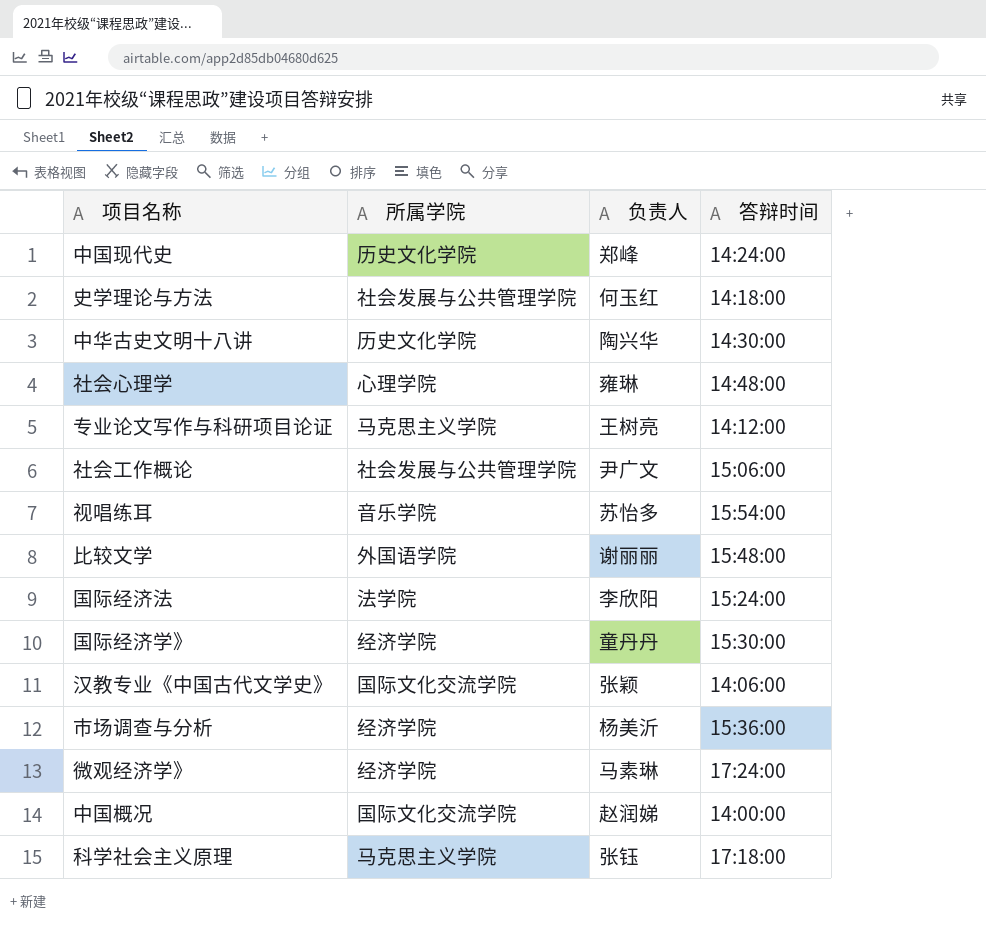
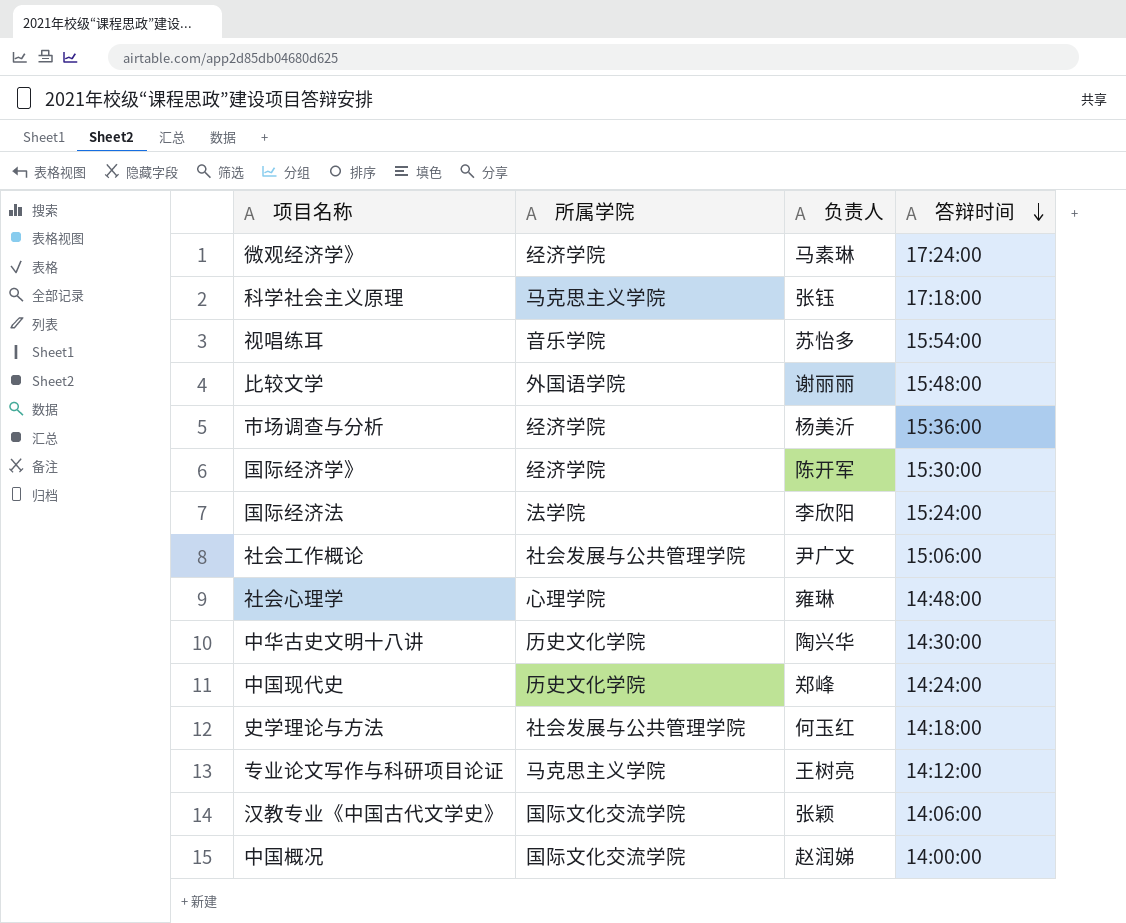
row order: none -> 答辩时间 descending
国际经济学》 | 负责人: 童丹丹 -> 陈开军

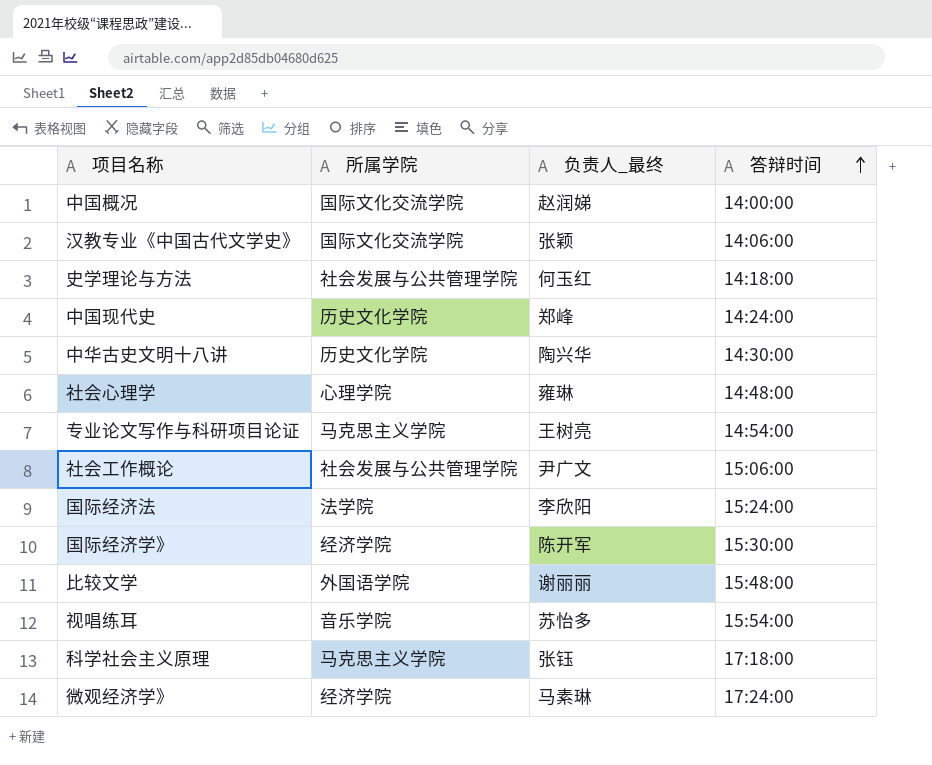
row order: 答辩时间 descending -> 答辩时间 ascending
column name: 负责人 -> 负责人_最终
row 市场调查与分析: 经济学院 | 杨美沂 | 15:36:00 -> none
专业论文写作与科研项目论证 | 答辩时间: 14:12:00 -> 14:54:00

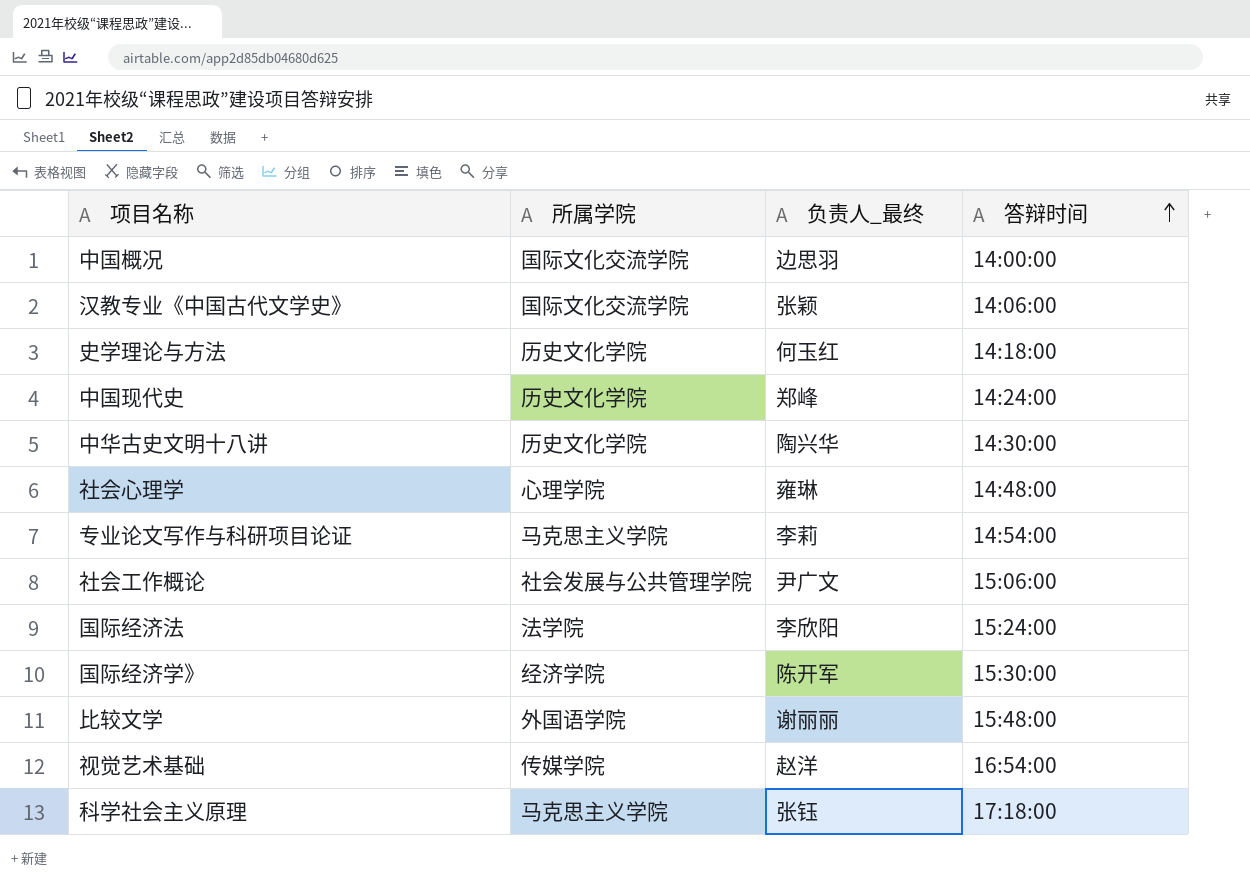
row 视唱练耳: 音乐学院 | 苏怡多 | 15:54:00 -> none
row 微观经济学》: 经济学院 | 马素琳 | 17:24:00 -> none
中国概况 | 负责人_最终: 赵润娣 -> 边思羽
史学理论与方法 | 所属学院: 社会发展与公共管理学院 -> 历史文化学院
专业论文写作与科研项目论证 | 负责人_最终: 王树亮 -> 李莉
row 视觉艺术基础: none -> 传媒学院 | 赵洋 | 16:54:00

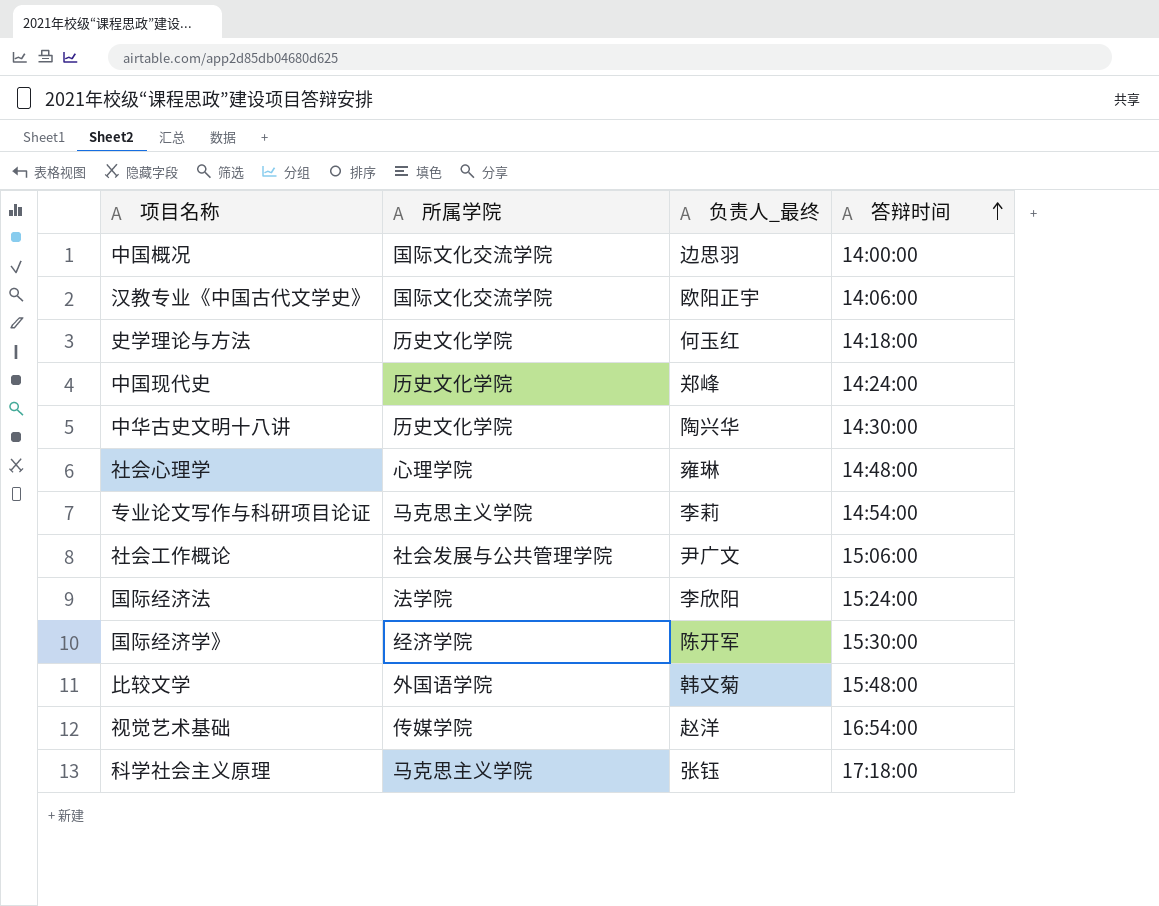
汉教专业《中国古代文学史》 | 负责人_最终: 张颖 -> 欧阳正宇
比较文学 | 负责人_最终: 谢丽丽 -> 韩文菊

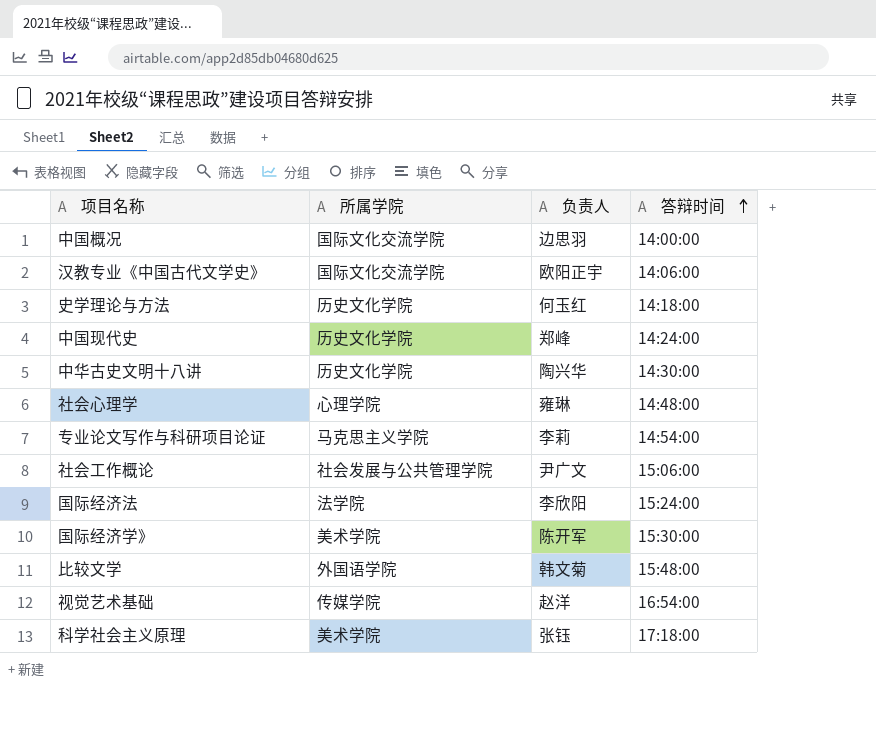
column name: 负责人_最终 -> 负责人
国际经济学》 | 所属学院: 经济学院 -> 美术学院
科学社会主义原理 | 所属学院: 马克思主义学院 -> 美术学院

